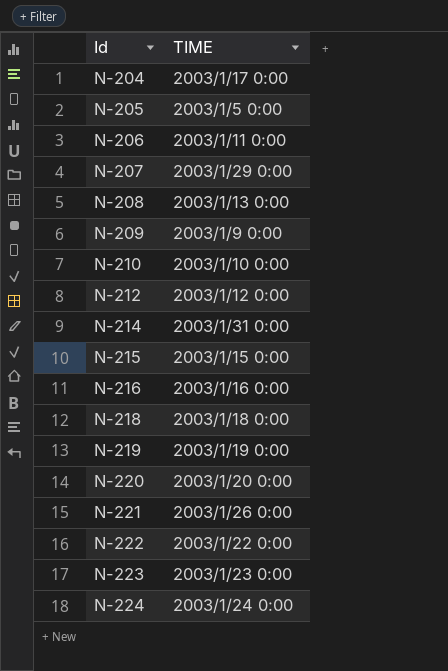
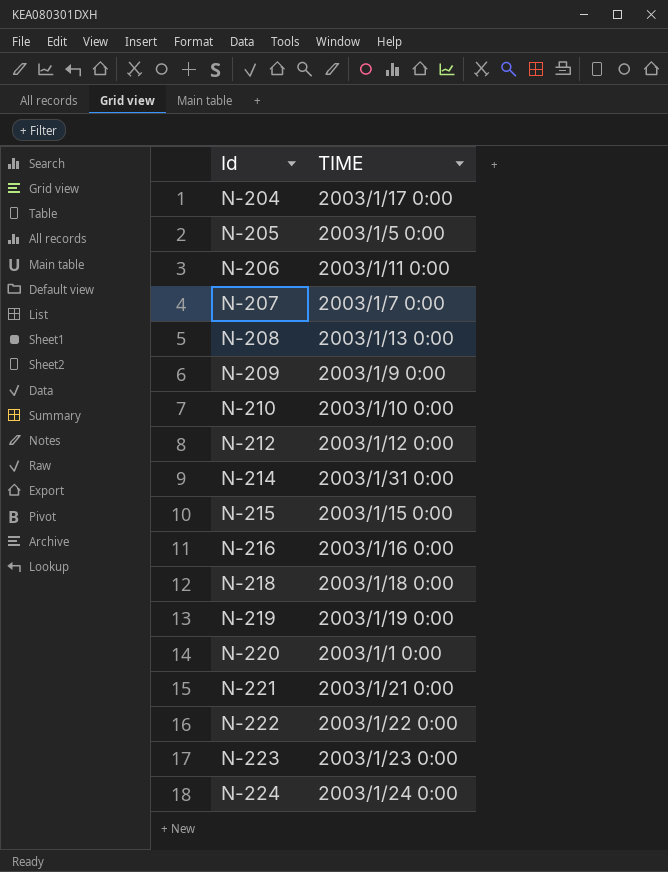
N-207 | TIME: 2003/1/29 0:00 -> 2003/1/7 0:00
N-220 | TIME: 2003/1/20 0:00 -> 2003/1/1 0:00
N-221 | TIME: 2003/1/26 0:00 -> 2003/1/21 0:00

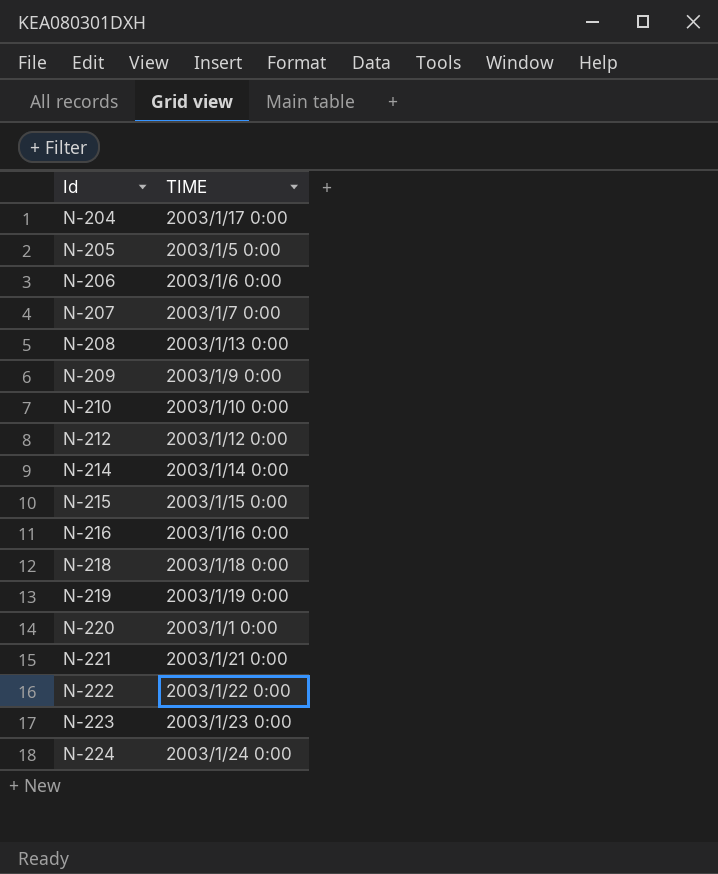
N-206 | TIME: 2003/1/11 0:00 -> 2003/1/6 0:00
N-214 | TIME: 2003/1/31 0:00 -> 2003/1/14 0:00

